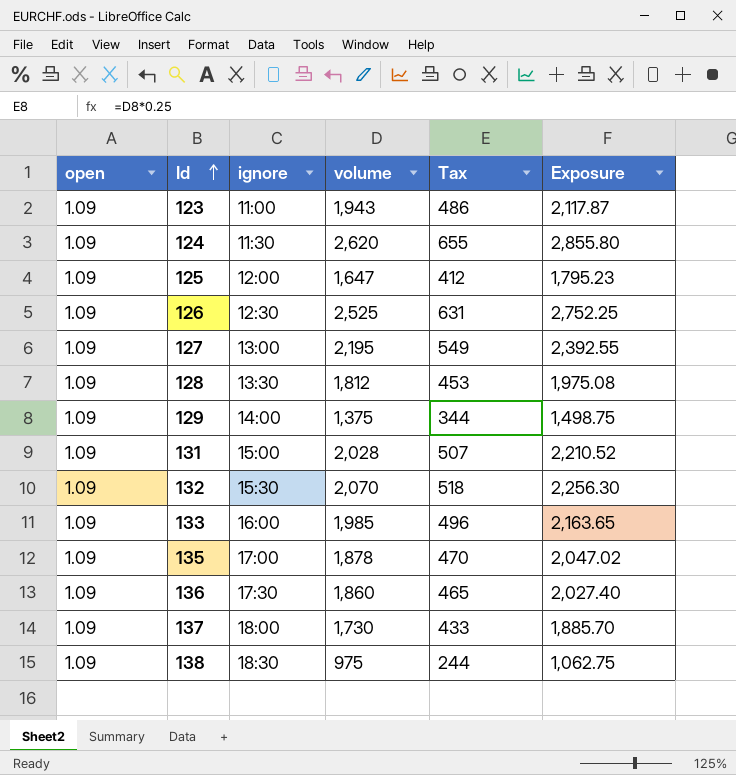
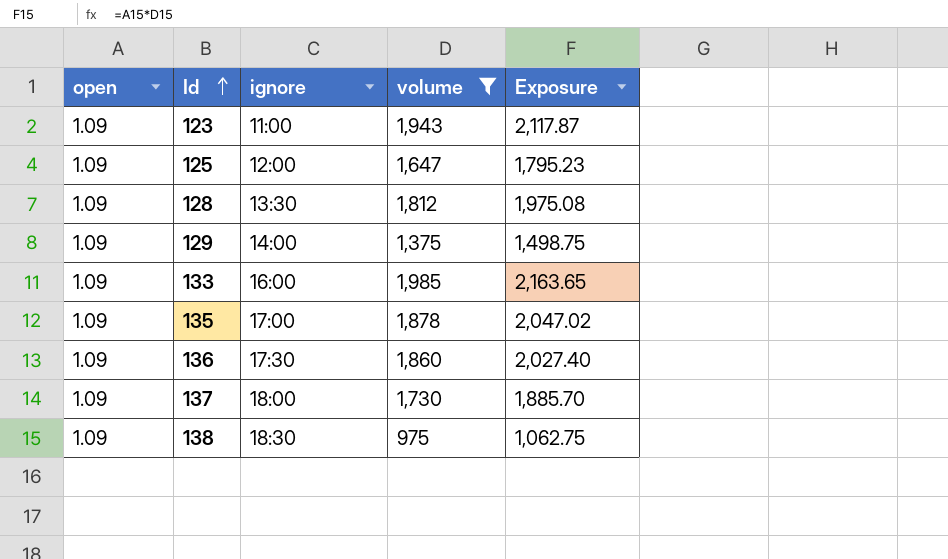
filter: none -> volume <= 1,985
column Tax | formula: [volume] * 0.25 -> none

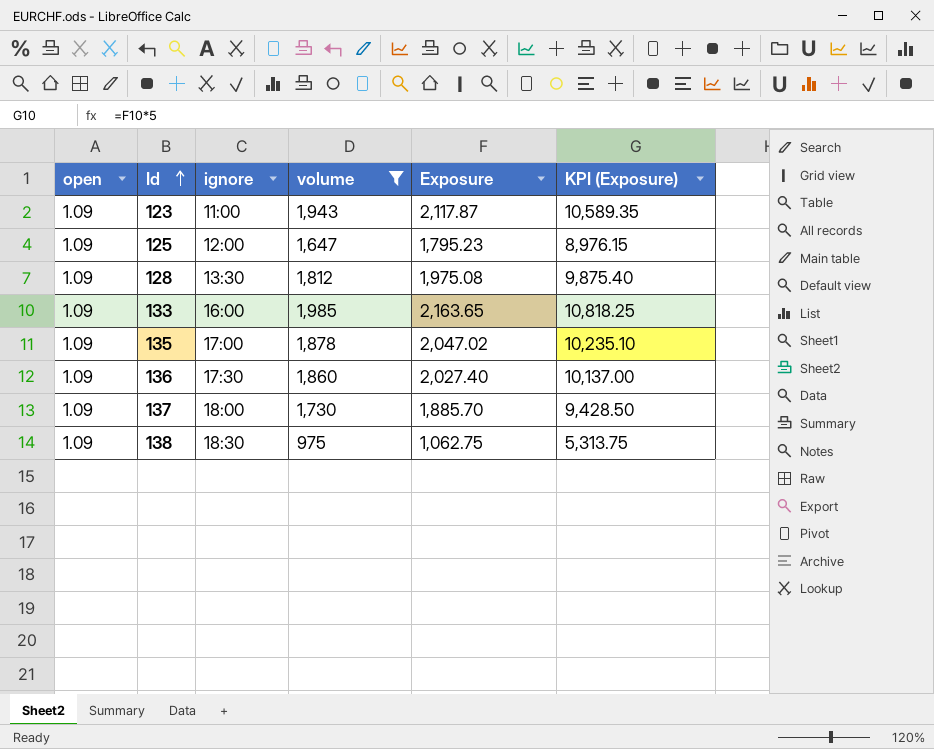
column KPI (Exposure) | formula: none -> [Exposure] * 5
row 129: 1.09 | 14:00 | 1,375 | 1,498.75 -> none

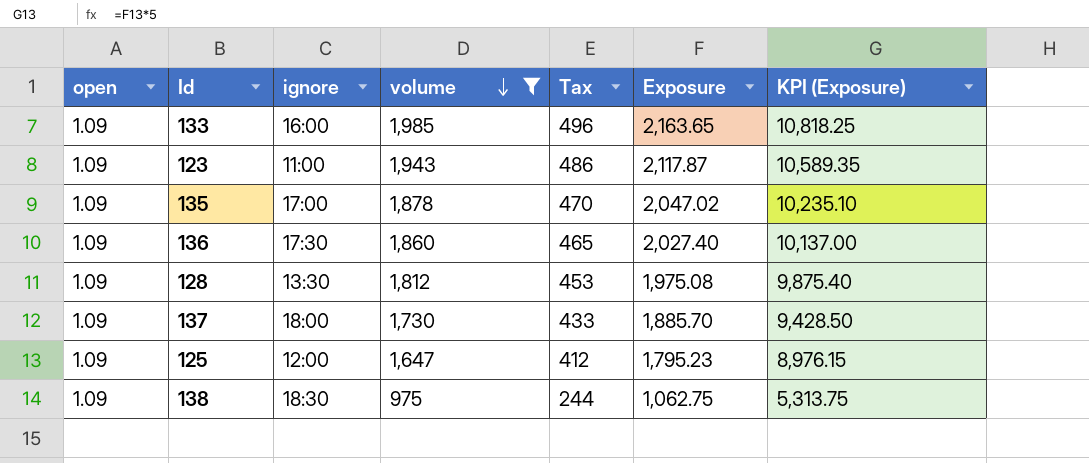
row order: Id ascending -> volume descending
column Tax | formula: none -> [volume] * 0.25

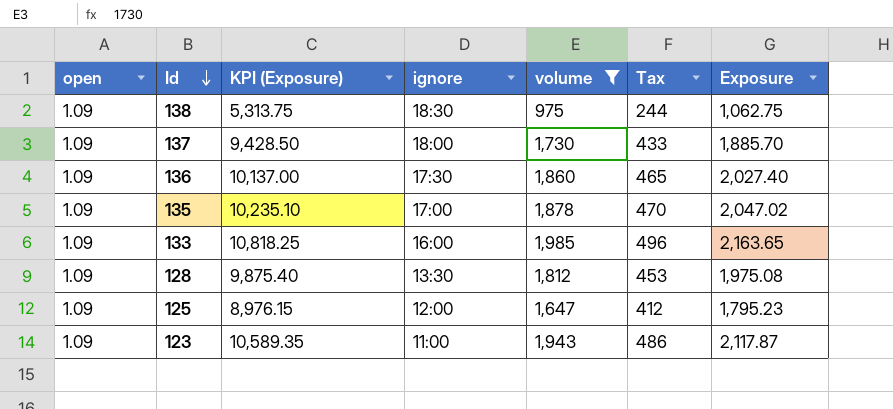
row order: volume descending -> Id descending
column KPI (Exposure) | position: 7 -> 3

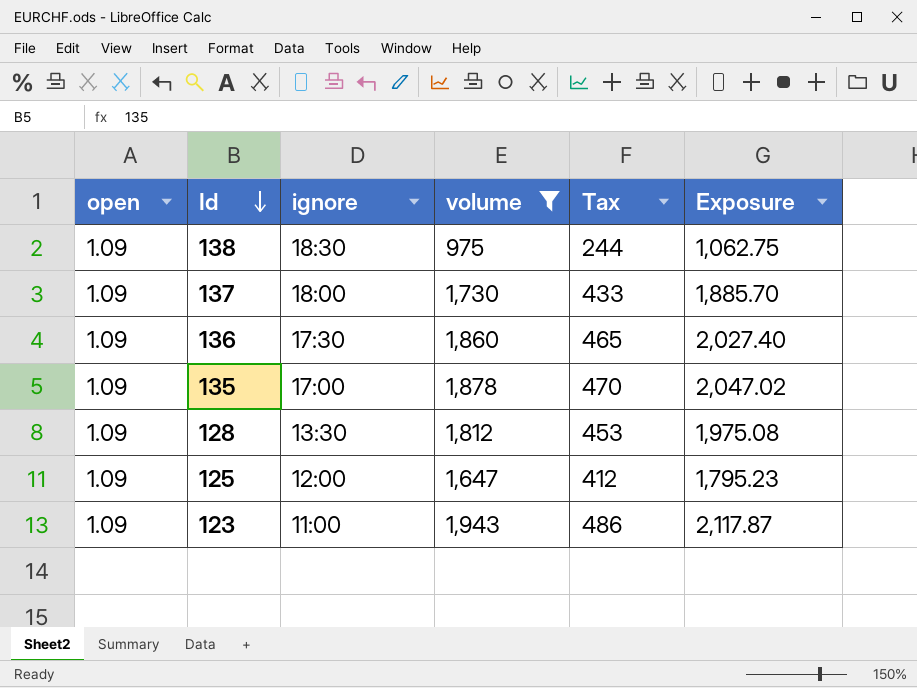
column KPI (Exposure) | formula: [Exposure] * 5 -> none
row 133: 1.09 | 10,818.25 | 16:00 | 1,985 | 496 | 2,163.65 -> none

